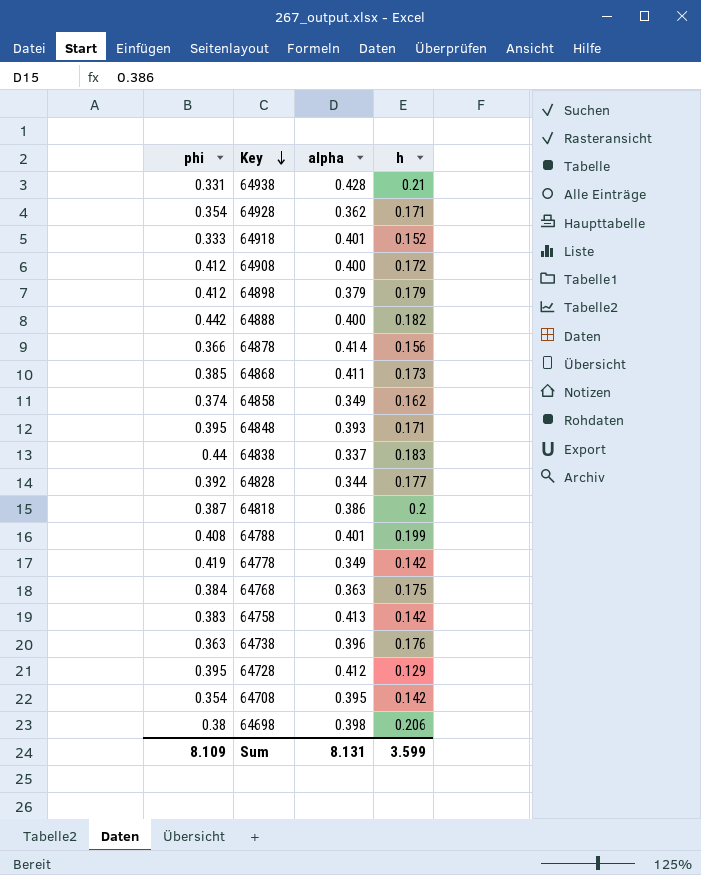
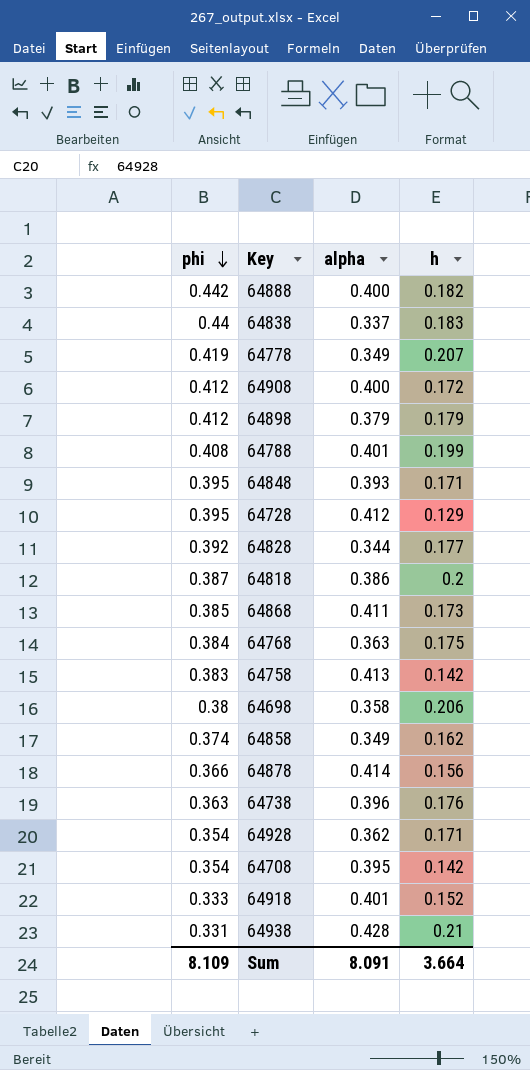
row order: Key descending -> phi descending
64778 | h: 0.142 -> 0.207
64698 | alpha: 0.398 -> 0.358
Sum | alpha: 8.131 -> 8.091
Sum | h: 3.599 -> 3.664

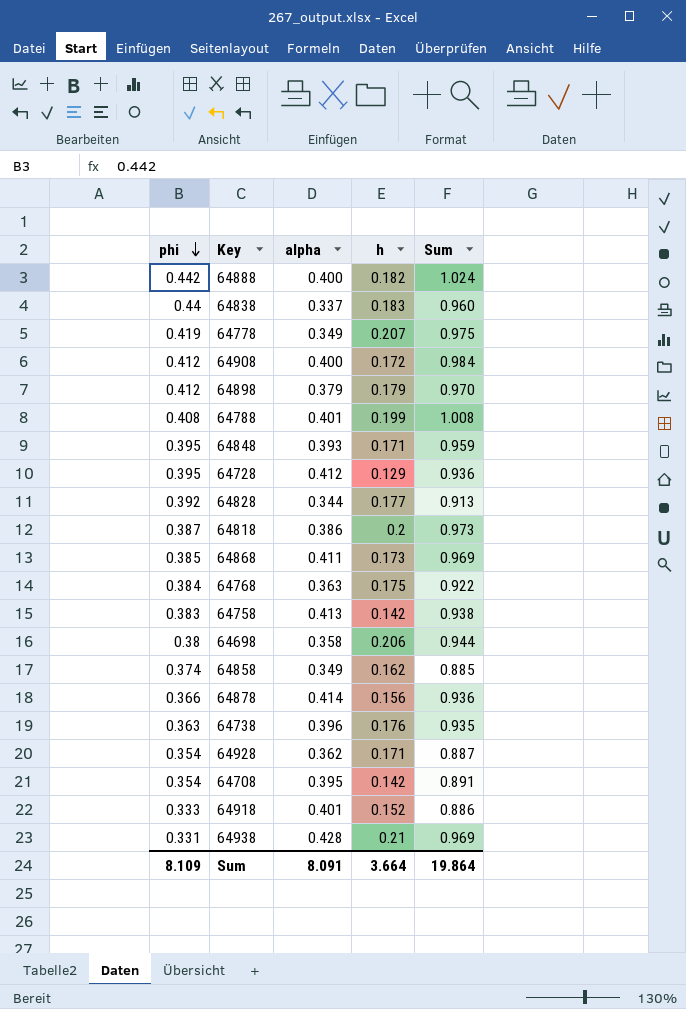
column Sum | formula: none -> [phi] + [alpha] + [h]

